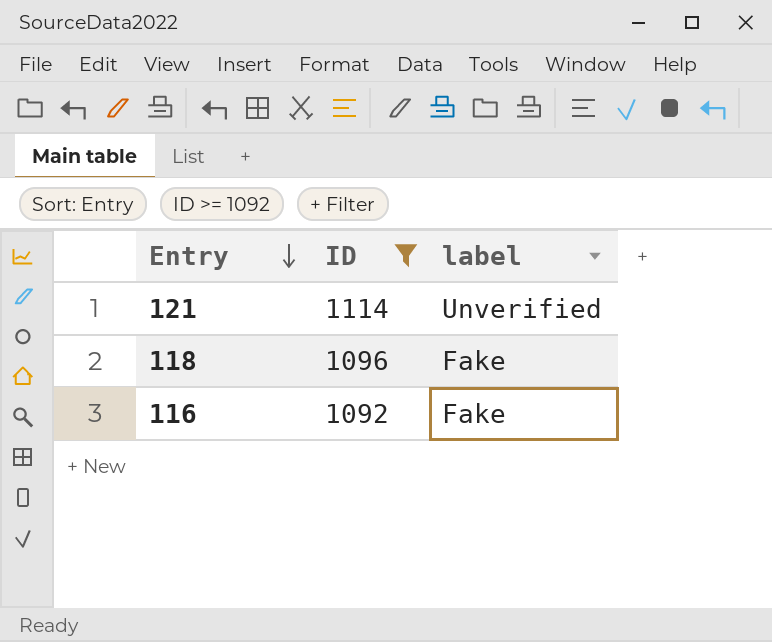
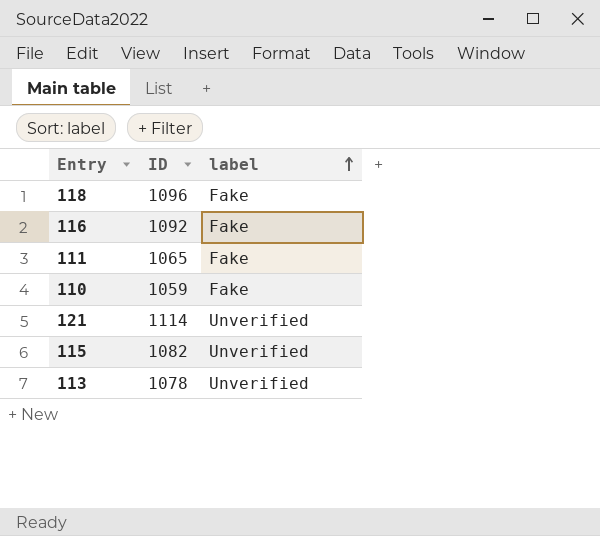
filter: ID >= 1092 -> none
row order: Entry descending -> label ascending

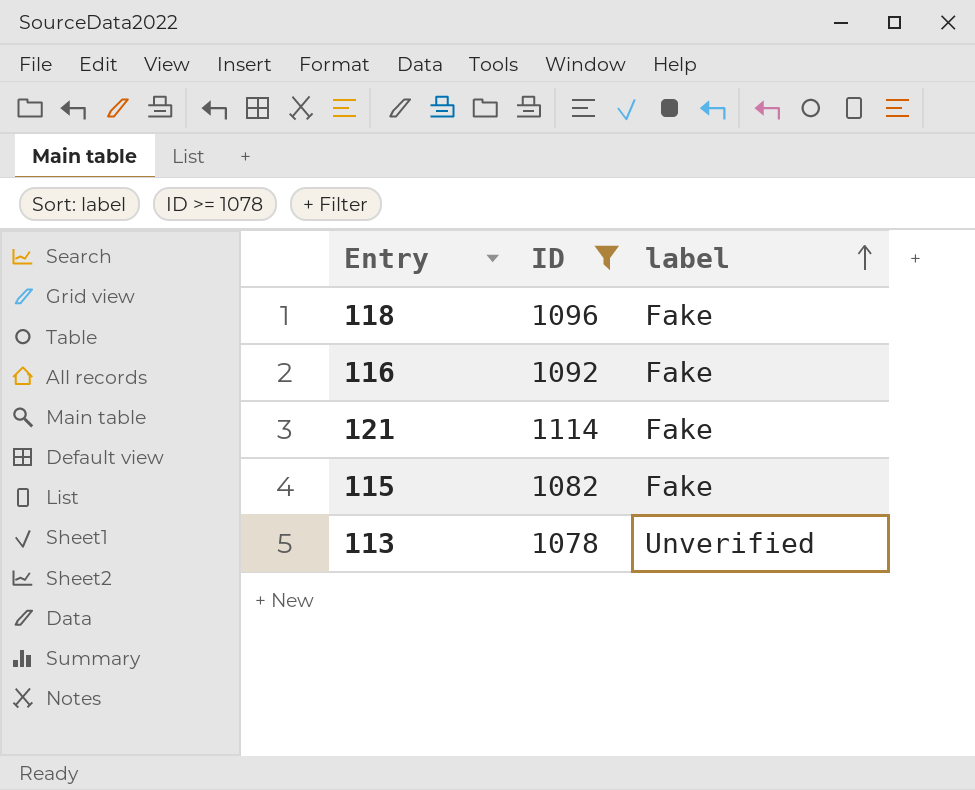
filter: none -> ID >= 1078
121 | label: Unverified -> Fake
115 | label: Unverified -> Fake

